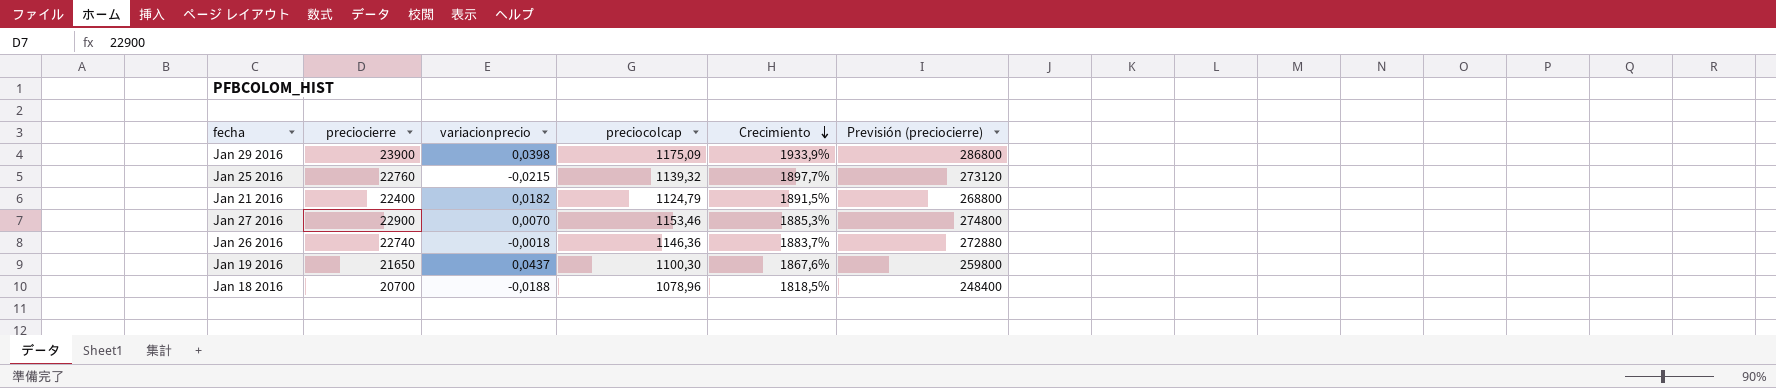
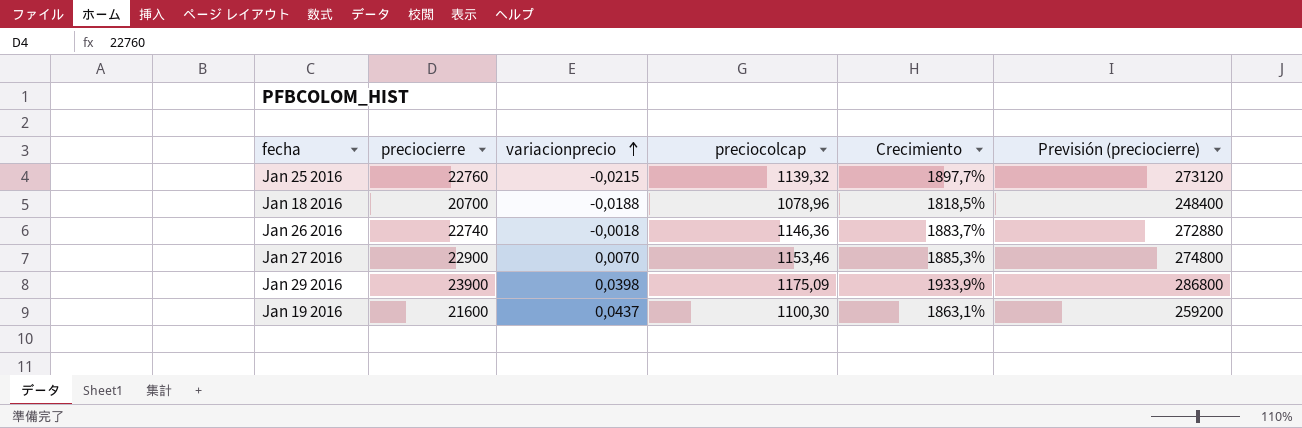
row order: Crecimiento descending -> variacionprecio ascending
row Jan 21 2016: 22400 | 0,0182 | 1124,79 | 1891,5% | 268800 -> none
Jan 19 2016 | preciocierre: 21650 -> 21600
Jan 19 2016 | Crecimiento: 1867,6% -> 1863,1%
Jan 19 2016 | Previsión (preciocierre): 259800 -> 259200

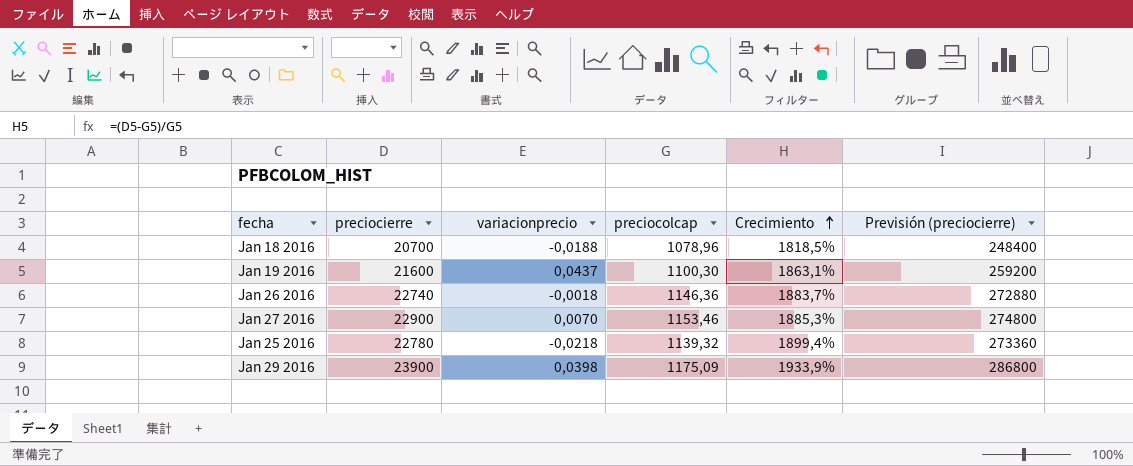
row order: variacionprecio ascending -> Crecimiento ascending
Jan 25 2016 | preciocierre: 22760 -> 22780
Jan 25 2016 | variacionprecio: -0,0215 -> -0,0218
Jan 25 2016 | Crecimiento: 1897,7% -> 1899,4%
Jan 25 2016 | Previsión (preciocierre): 273120 -> 273360

